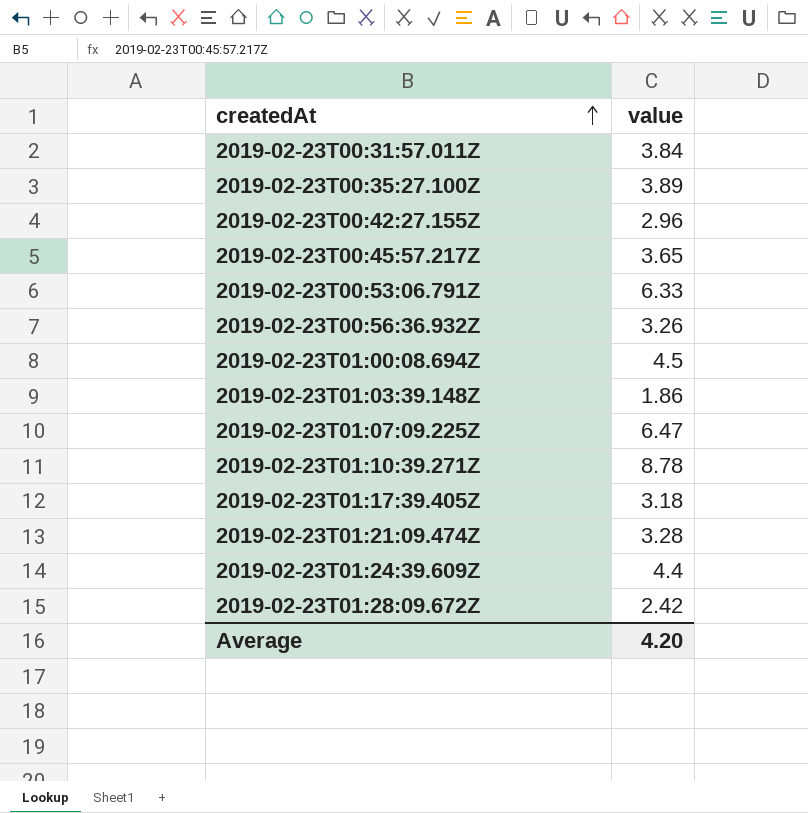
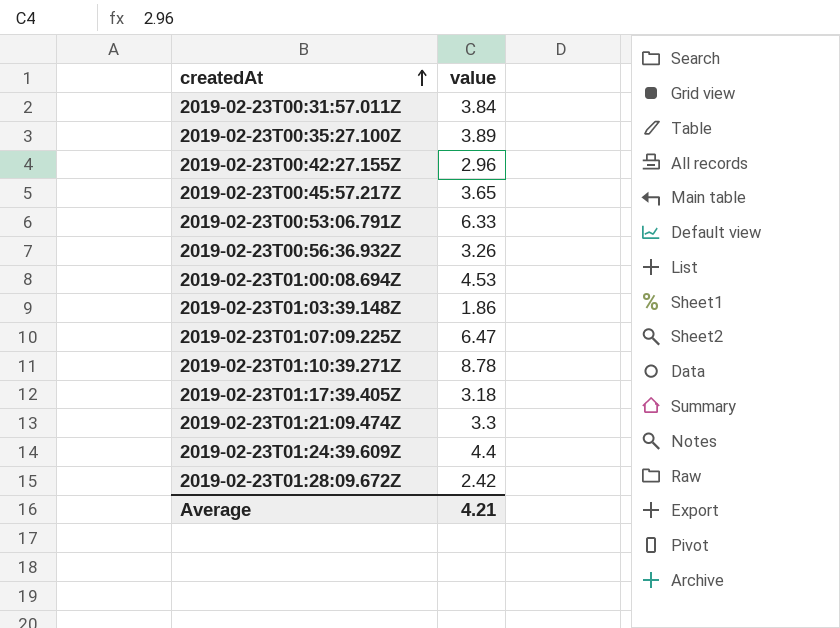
2019-02-23T01:00:08.694Z | value: 4.5 -> 4.53
2019-02-23T01:21:09.474Z | value: 3.28 -> 3.3
Average | value: 4.20 -> 4.21

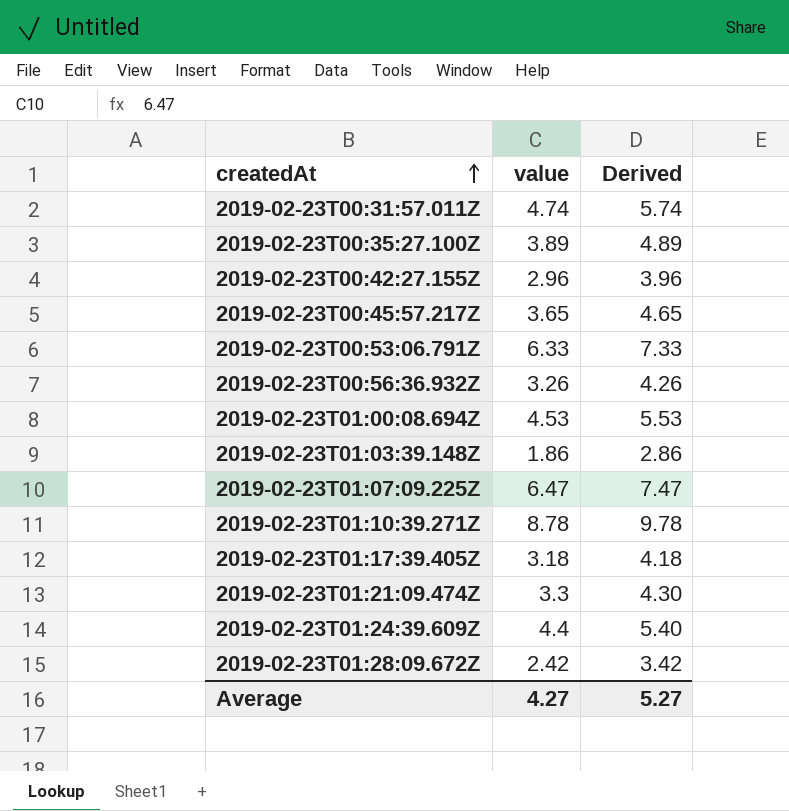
column Derived | formula: none -> [value] + 1
2019-02-23T00:31:57.011Z | value: 3.84 -> 4.74
Average | value: 4.21 -> 4.27

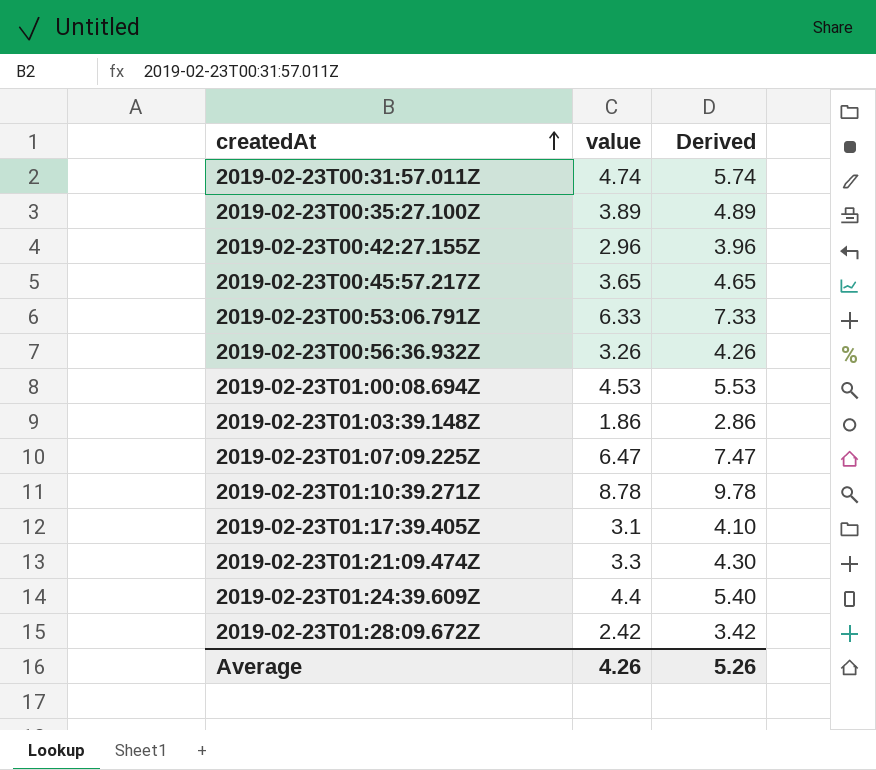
2019-02-23T01:17:39.405Z | value: 3.18 -> 3.1
2019-02-23T01:17:39.405Z | Derived: 4.18 -> 4.10
Average | value: 4.27 -> 4.26
Average | Derived: 5.27 -> 5.26

